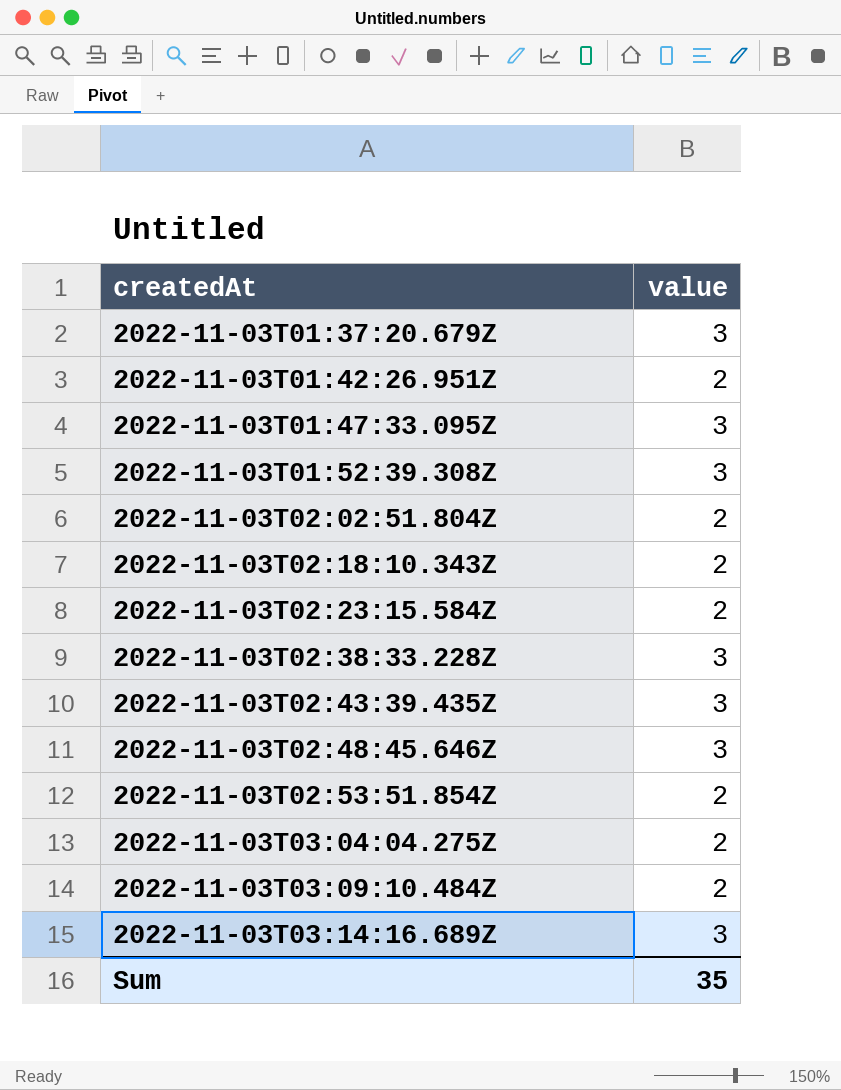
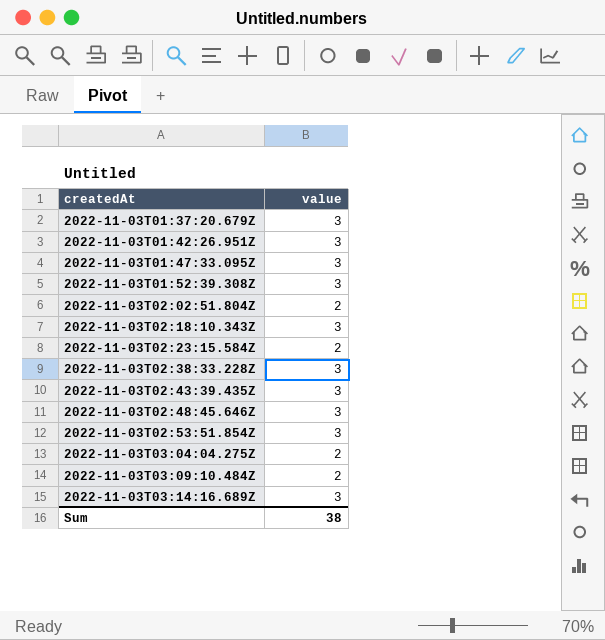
2022-11-03T01:42:26.951Z | value: 2 -> 3
2022-11-03T02:18:10.343Z | value: 2 -> 3
2022-11-03T02:53:51.854Z | value: 2 -> 3
Sum | value: 35 -> 38

